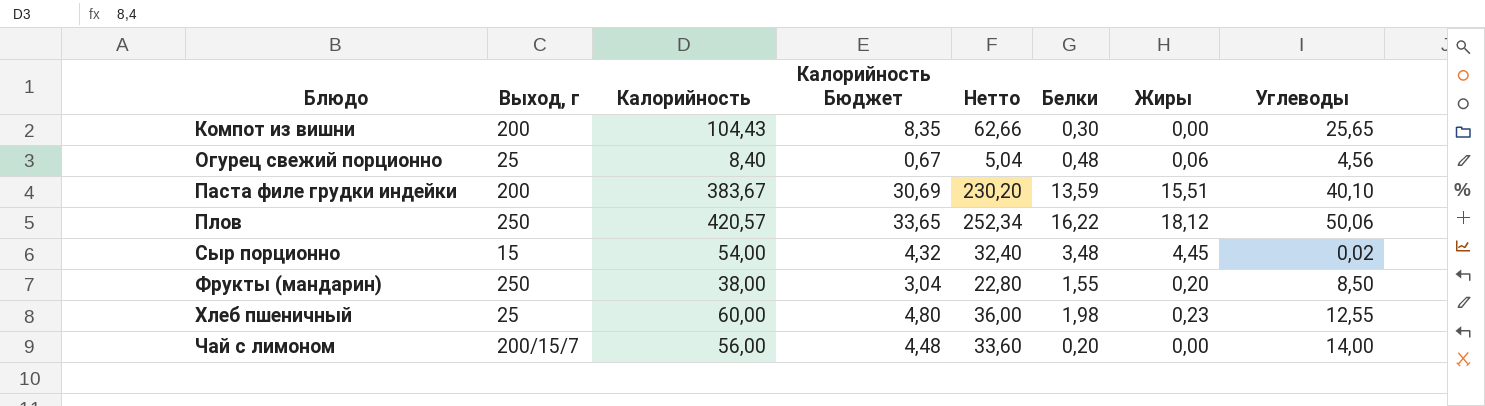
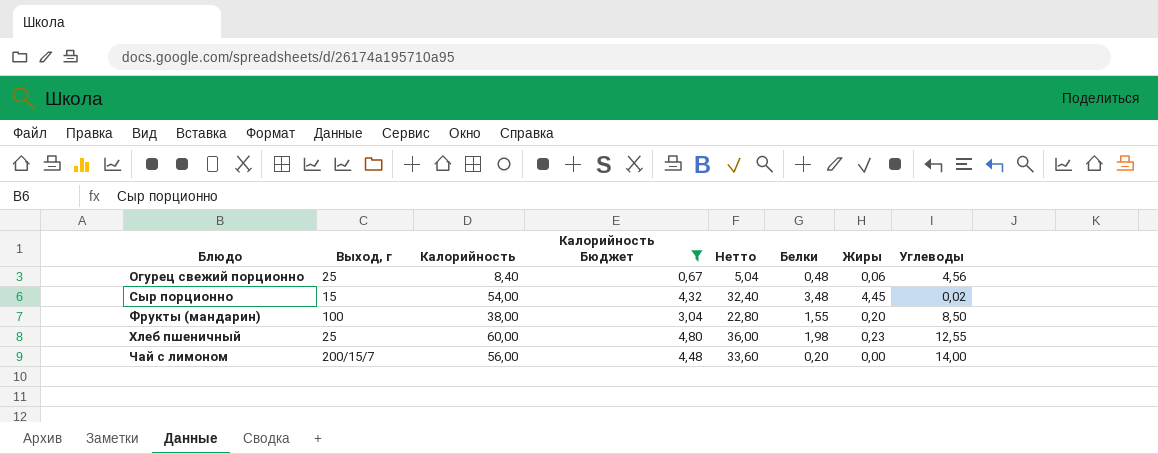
filter: none -> Калорийность Бюджет <= 4,80
Фрукты (мандарин) | Выход, г: 250 -> 100

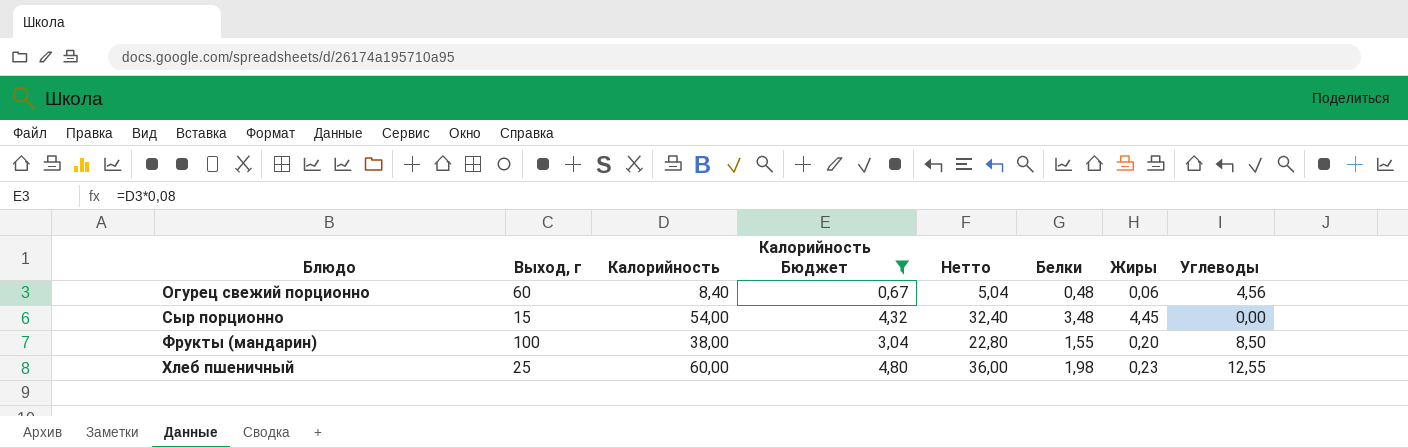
row Чай с лимоном: 200/15/7 | 56,00 | 4,48 | 33,60 | 0,20 | 0,00 | 14,00 -> none
Огурец свежий порционно | Выход, г: 25 -> 60
Сыр порционно | Углеводы: 0,02 -> 0,00

